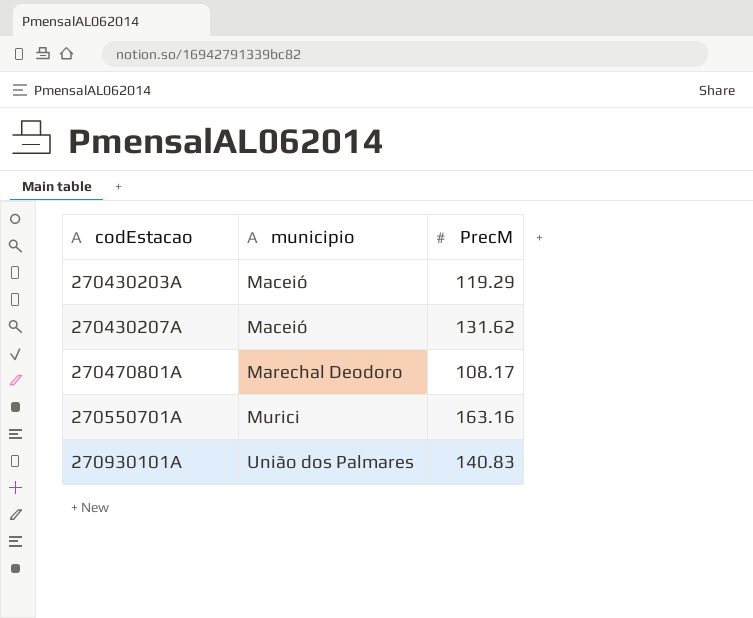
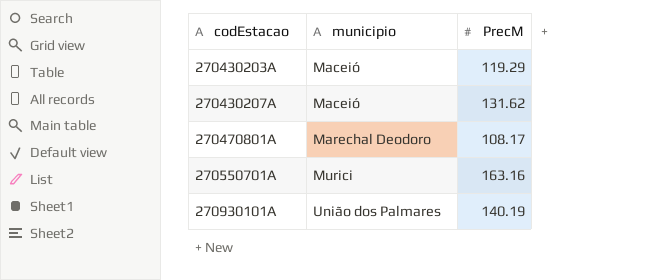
270930101A | PrecM: 140.83 -> 140.19

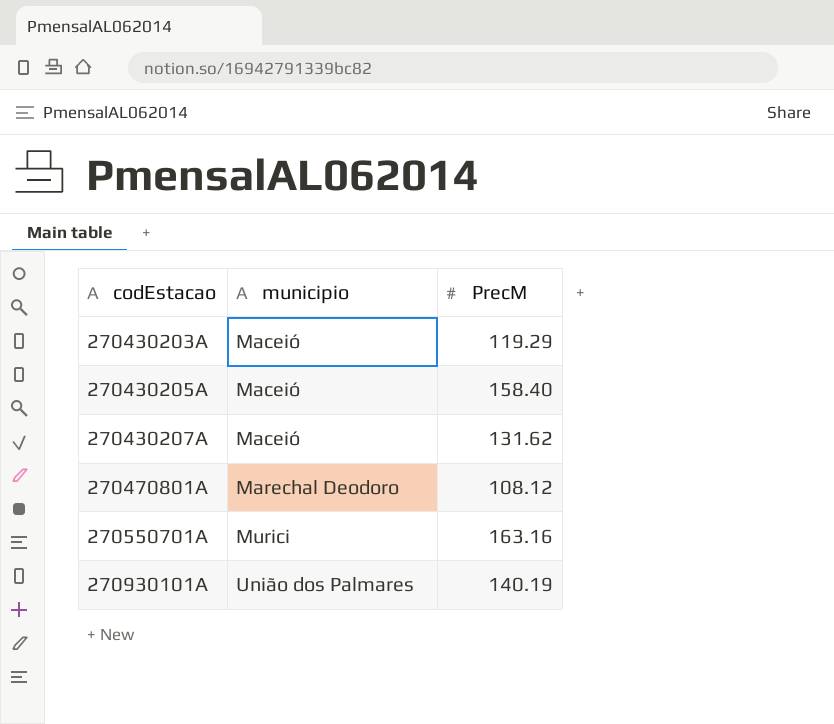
row 270430205A: none -> Maceió | 158.40
270470801A | PrecM: 108.17 -> 108.12

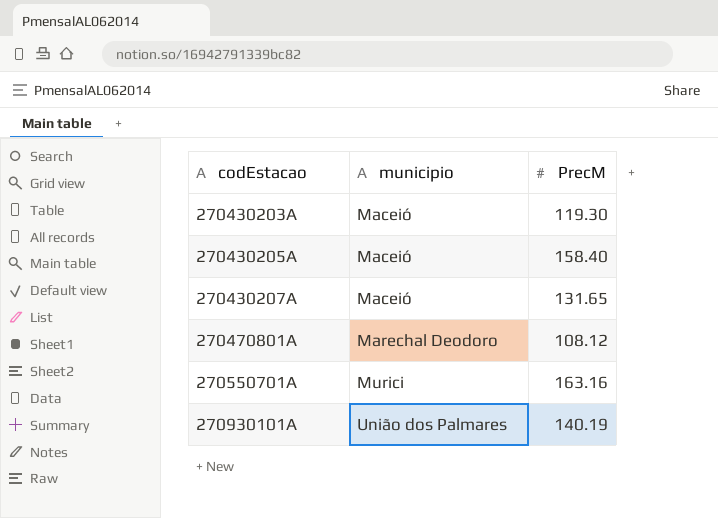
270430203A | PrecM: 119.29 -> 119.30
270430207A | PrecM: 131.62 -> 131.65

